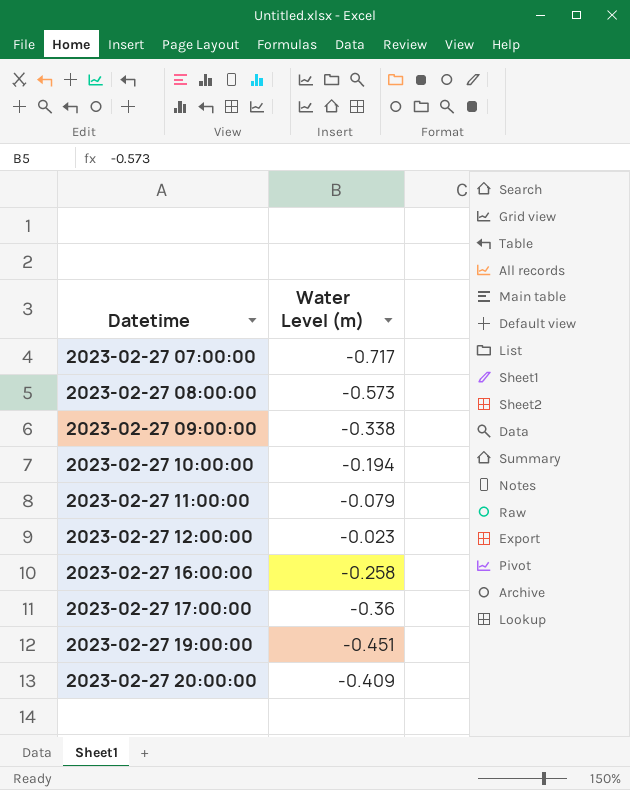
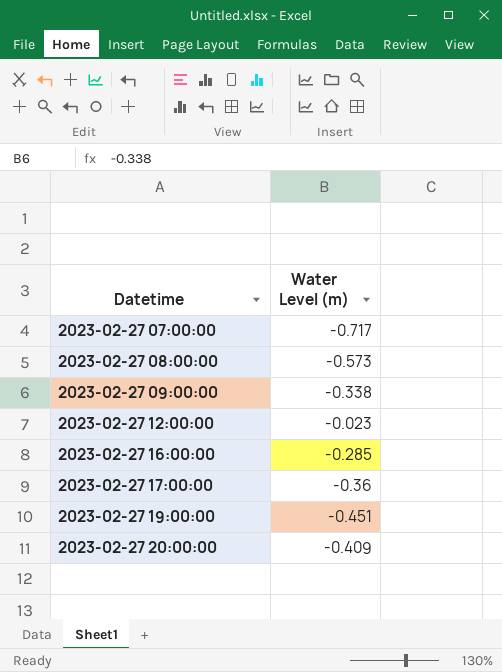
row 2023-02-27 10:00:00: -0.194 -> none
row 2023-02-27 11:00:00: -0.079 -> none
2023-02-27 16:00:00 | Water Level (m): -0.258 -> -0.285

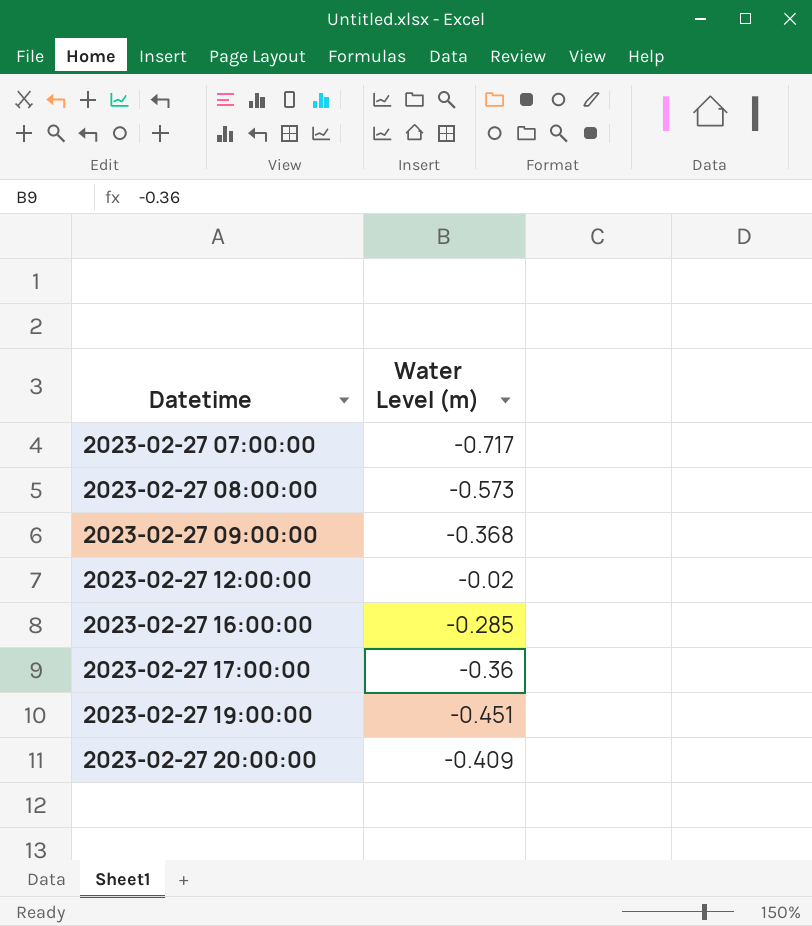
2023-02-27 09:00:00 | Water Level (m): -0.338 -> -0.368
2023-02-27 12:00:00 | Water Level (m): -0.023 -> -0.02

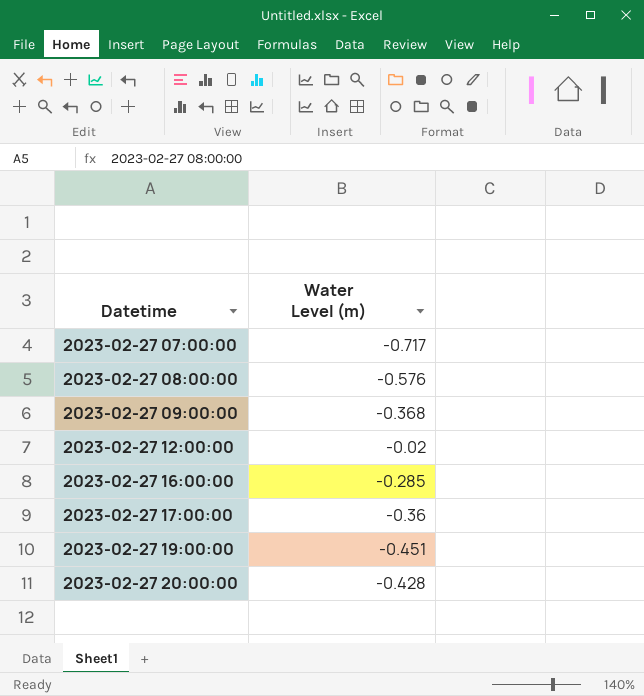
2023-02-27 08:00:00 | Water Level (m): -0.573 -> -0.576
2023-02-27 20:00:00 | Water Level (m): -0.409 -> -0.428

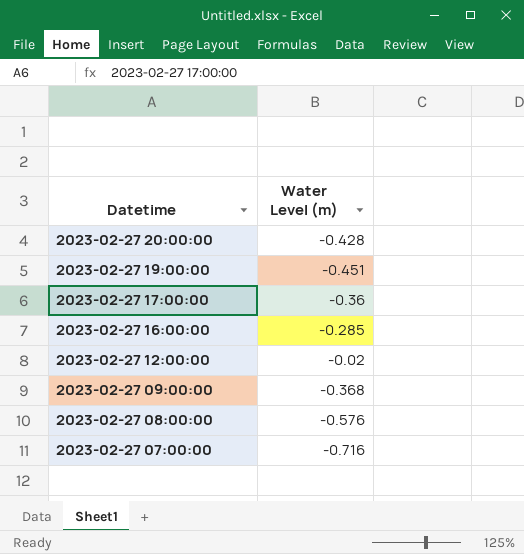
row order: Datetime ascending -> Datetime descending
2023-02-27 07:00:00 | Water Level (m): -0.717 -> -0.716

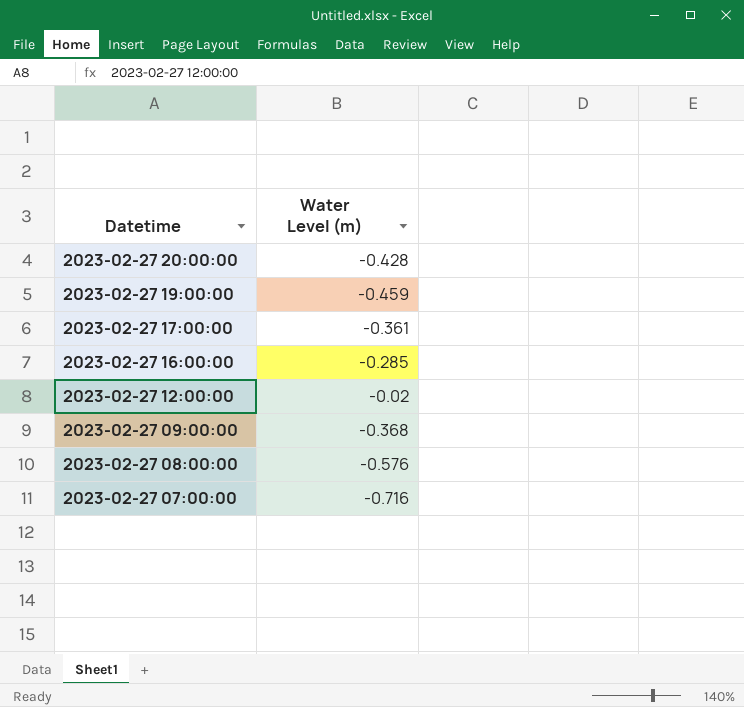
2023-02-27 19:00:00 | Water Level (m): -0.451 -> -0.459
2023-02-27 17:00:00 | Water Level (m): -0.36 -> -0.361

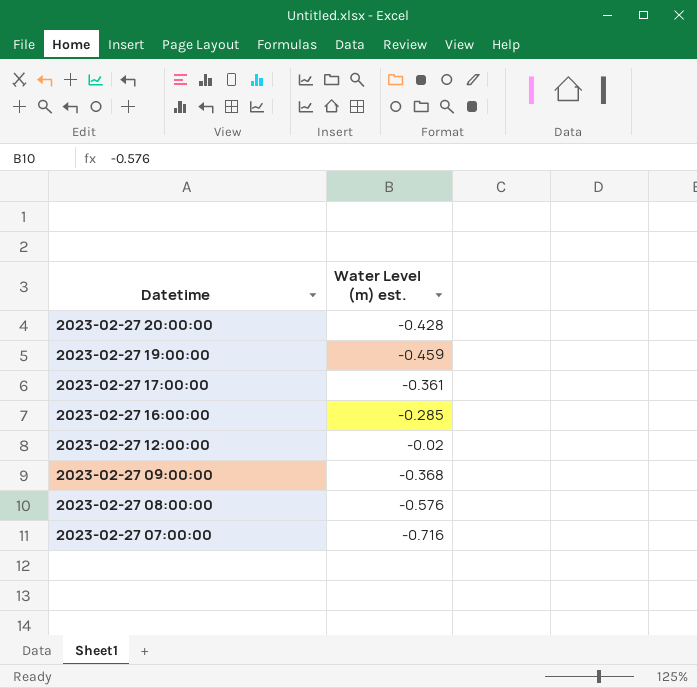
column name: Water Level (m) -> Water Level (m) est.

